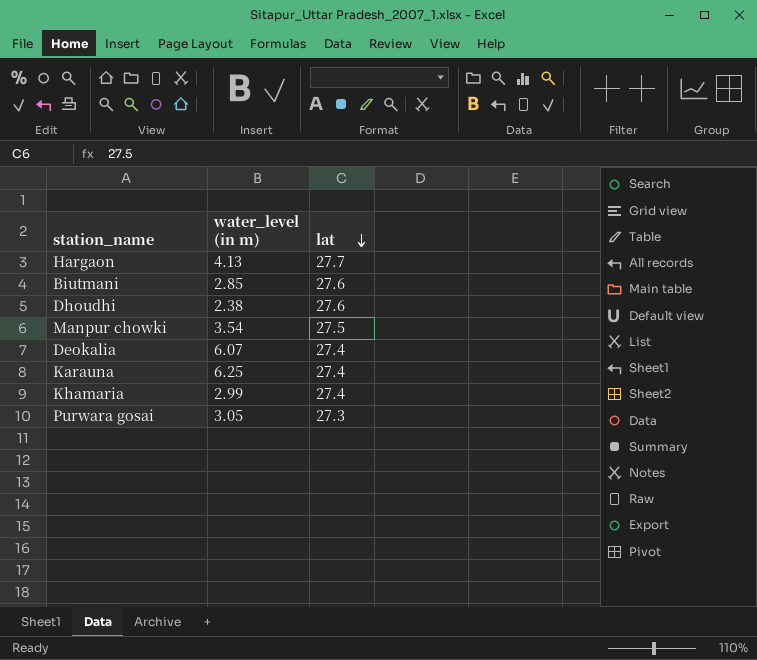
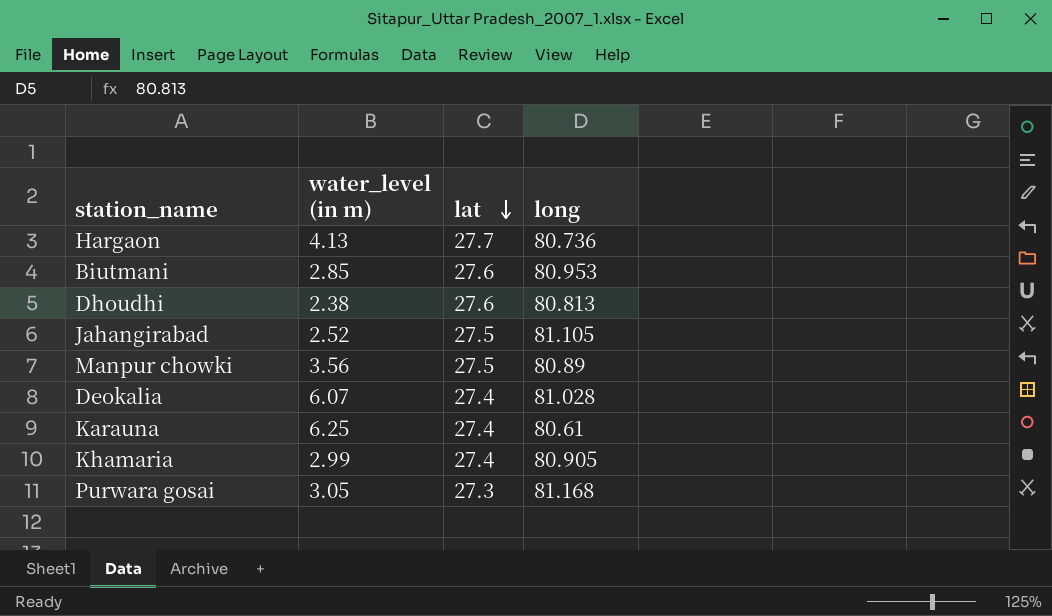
column long | position: none -> 4
row Jahangirabad: none -> 2.52 | 27.5 | 81.105
Manpur chowki | water_level (in m): 3.54 -> 3.56

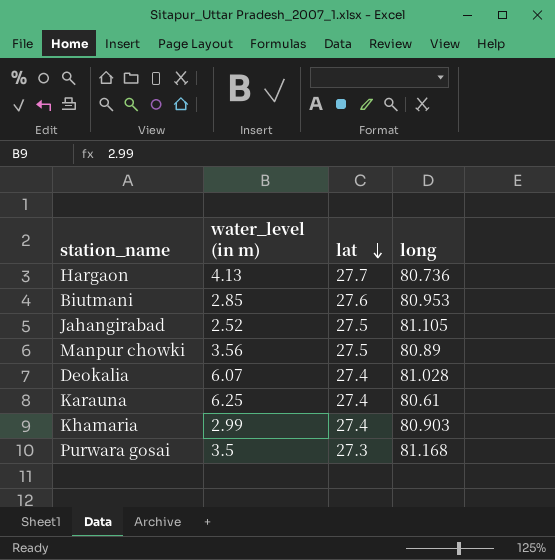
row Dhoudhi: 2.38 | 27.6 | 80.813 -> none
Khamaria | long: 80.905 -> 80.903
Purwara gosai | water_level (in m): 3.05 -> 3.5

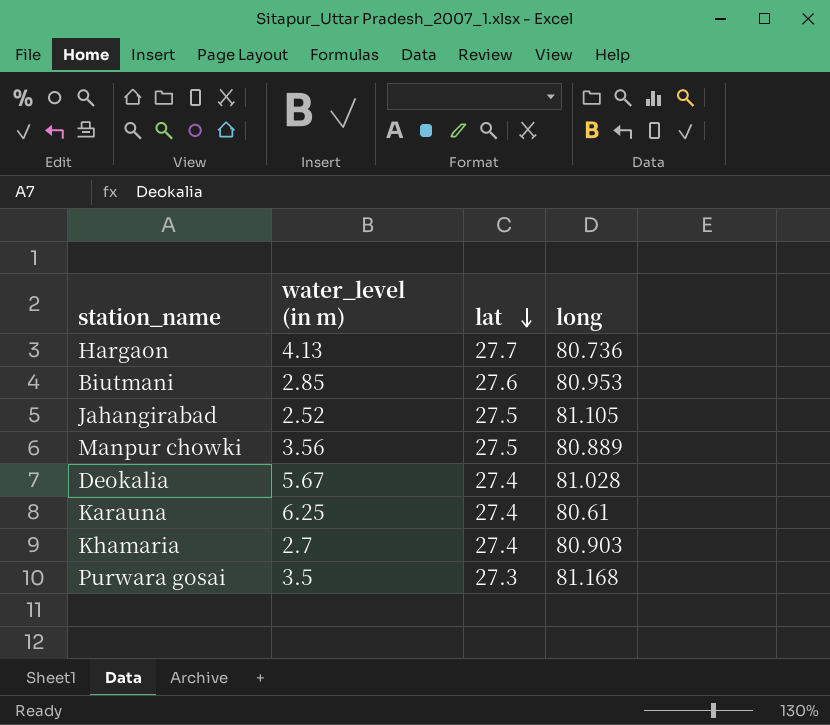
Manpur chowki | long: 80.89 -> 80.889
Deokalia | water_level (in m): 6.07 -> 5.67
Khamaria | water_level (in m): 2.99 -> 2.7

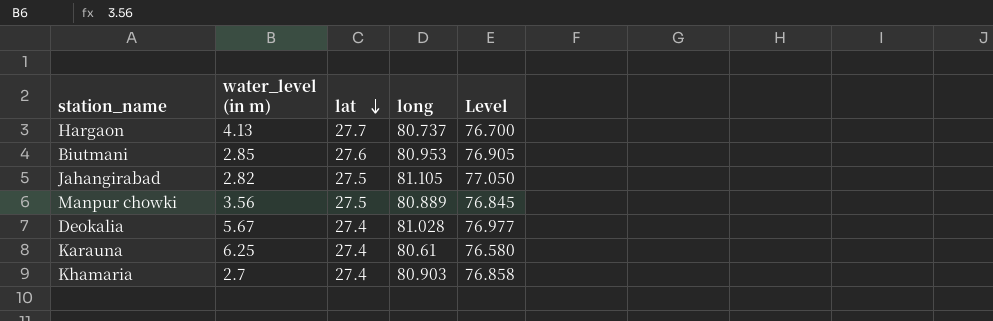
column Level | formula: none -> [long] * 0.95
row Purwara gosai: 3.5 | 27.3 | 81.168 -> none
Hargaon | long: 80.736 -> 80.737
Jahangirabad | water_level (in m): 2.52 -> 2.82

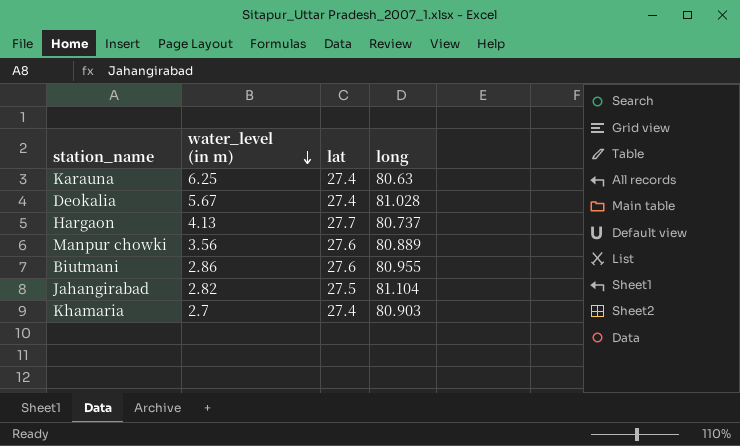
row order: lat descending -> water_level (in m) descending
column Level | formula: [long] * 0.95 -> none
Karauna | long: 80.61 -> 80.63
Manpur chowki | lat: 27.5 -> 27.6
Biutmani | water_level (in m): 2.85 -> 2.86
Biutmani | long: 80.953 -> 80.955
Jahangirabad | long: 81.105 -> 81.104

